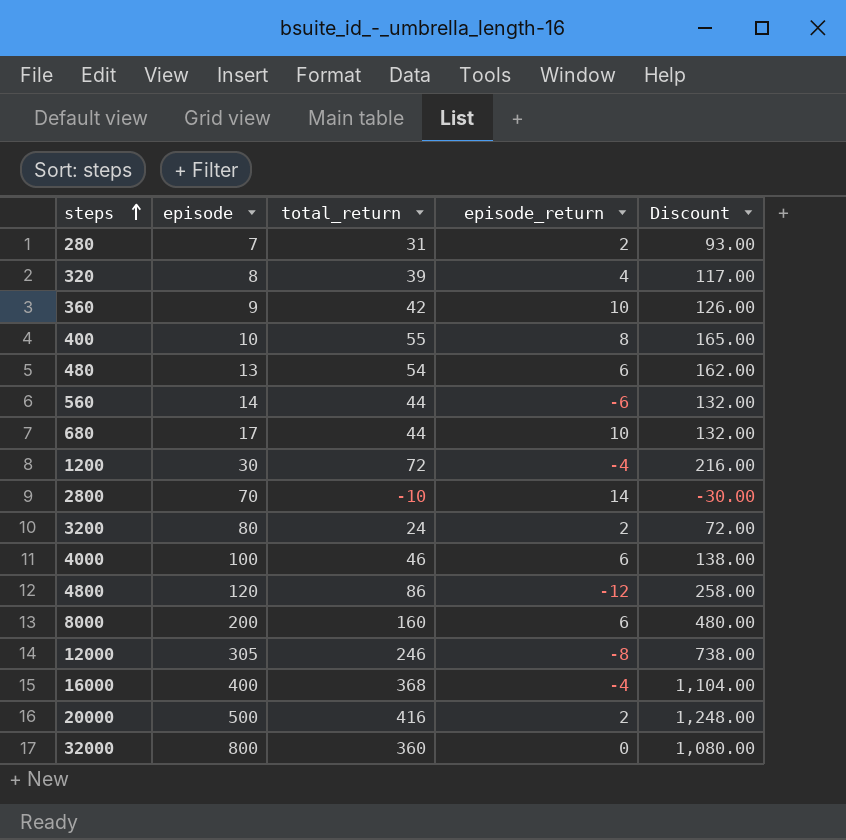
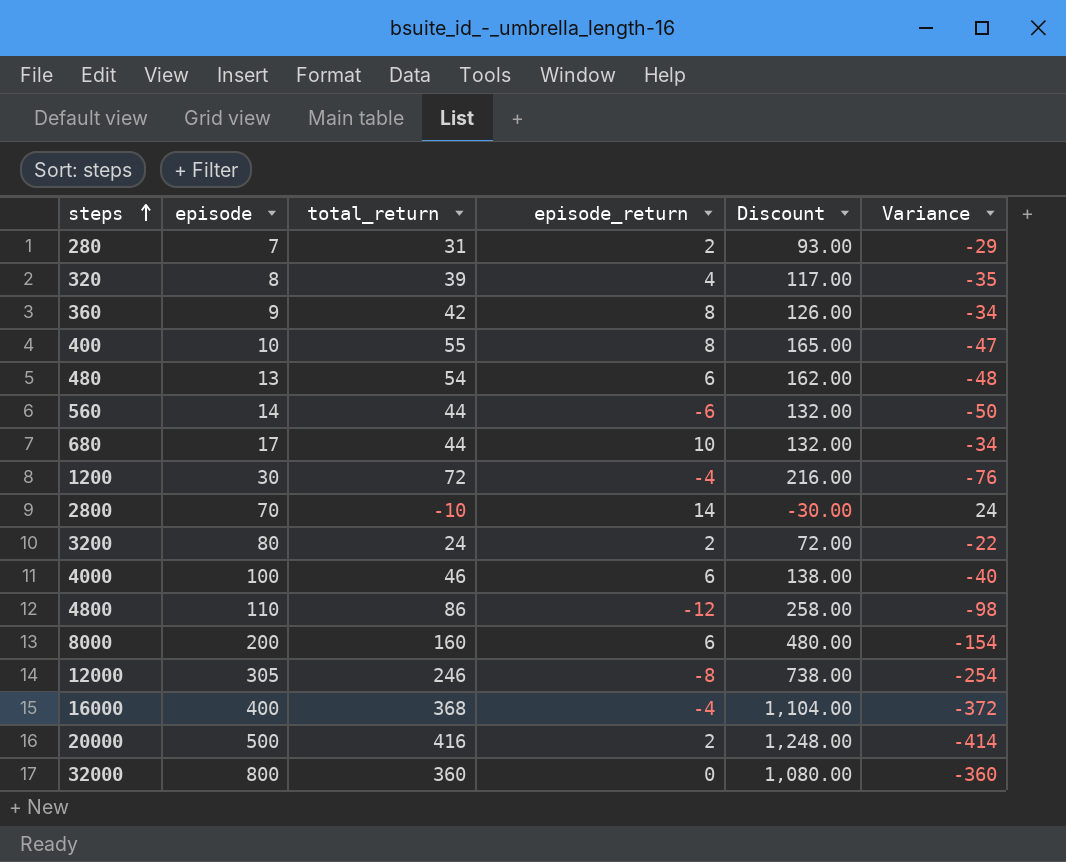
column Variance | formula: none -> [episode_return] - [total_return]
360 | episode_return: 10 -> 8
4800 | episode: 120 -> 110

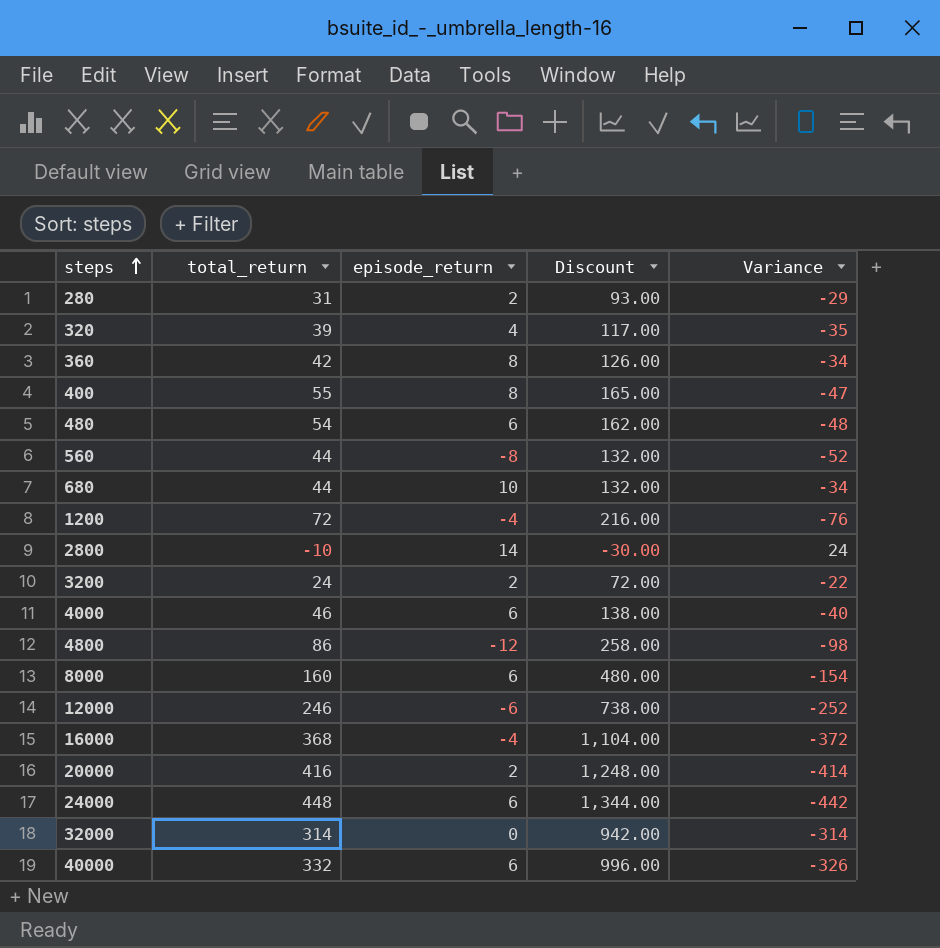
column episode | position: 2 -> none
560 | episode_return: -6 -> -8
560 | Variance: -50 -> -52
12000 | episode_return: -8 -> -6
12000 | Variance: -254 -> -252
row 24000: none -> 448 | 6 | 1,344.00 | -442
32000 | total_return: 360 -> 314
32000 | Discount: 1,080.00 -> 942.00
32000 | Variance: -360 -> -314
row 40000: none -> 332 | 6 | 996.00 | -326

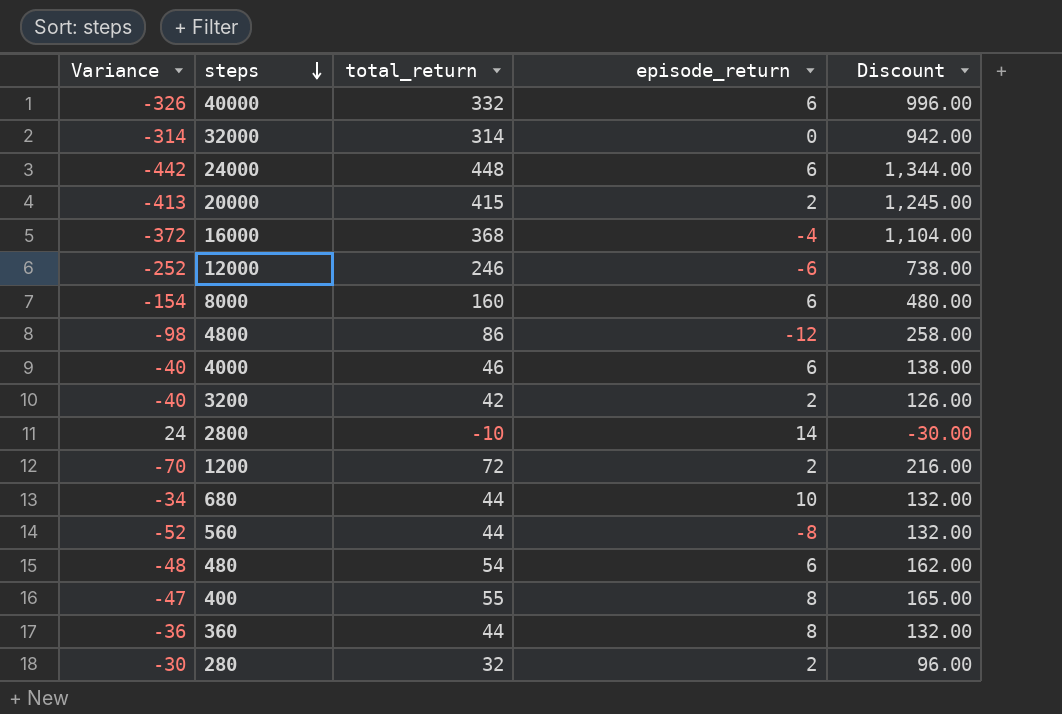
row order: steps ascending -> steps descending
column Variance | position: 5 -> 1
row 320: 39 | 4 | 117.00 | -35 -> none
20000 | Variance: -414 -> -413
20000 | total_return: 416 -> 415
20000 | Discount: 1,248.00 -> 1,245.00
3200 | Variance: -22 -> -40
3200 | total_return: 24 -> 42
3200 | Discount: 72.00 -> 126.00
1200 | Variance: -76 -> -70
1200 | episode_return: -4 -> 2
360 | Variance: -34 -> -36
360 | total_return: 42 -> 44
360 | Discount: 126.00 -> 132.00
280 | Variance: -29 -> -30
280 | total_return: 31 -> 32
280 | Discount: 93.00 -> 96.00

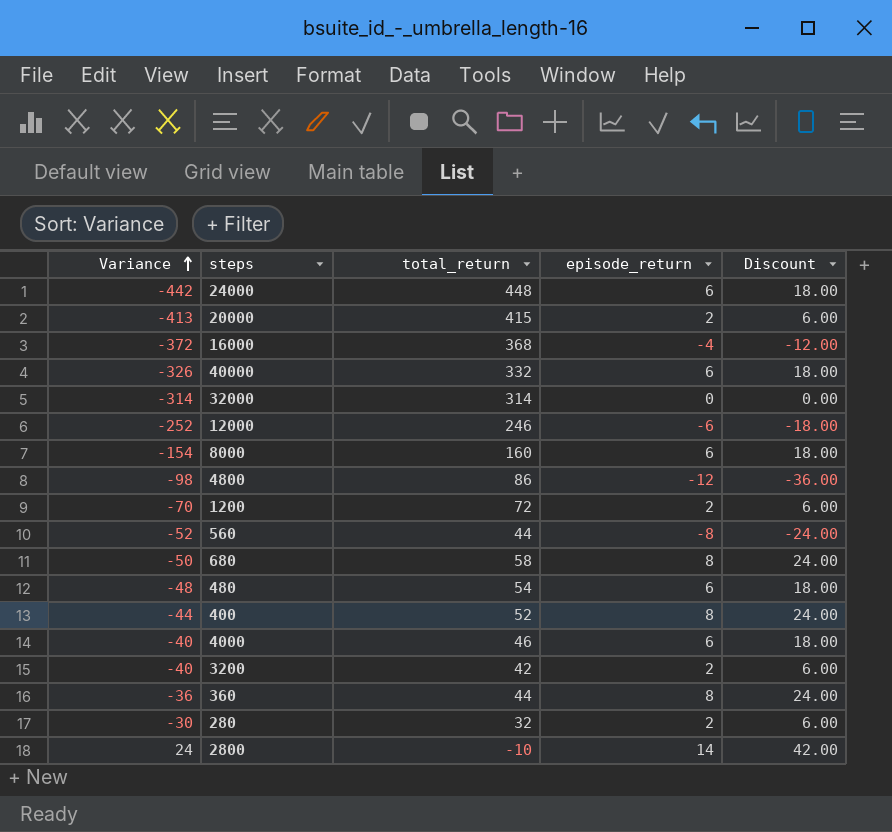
row order: steps descending -> Variance ascending
column Discount | formula: [total_return] * 3 -> [episode_return] * 3
680 | Variance: -34 -> -50
680 | total_return: 44 -> 58
680 | episode_return: 10 -> 8
400 | Variance: -47 -> -44
400 | total_return: 55 -> 52

